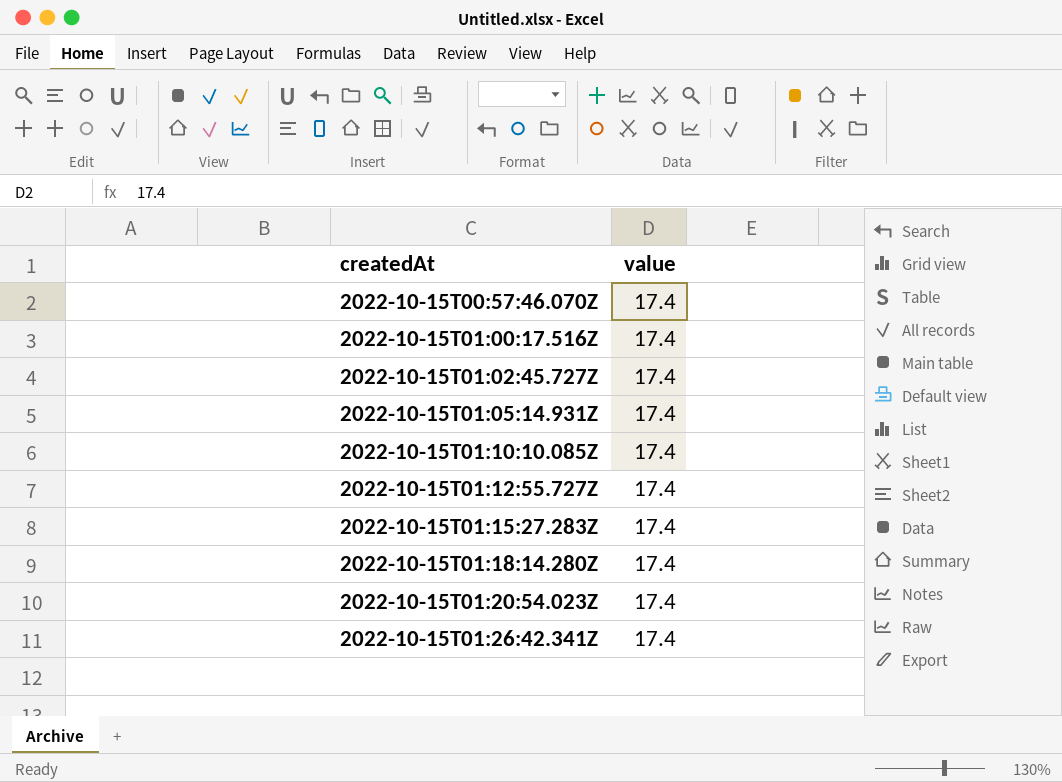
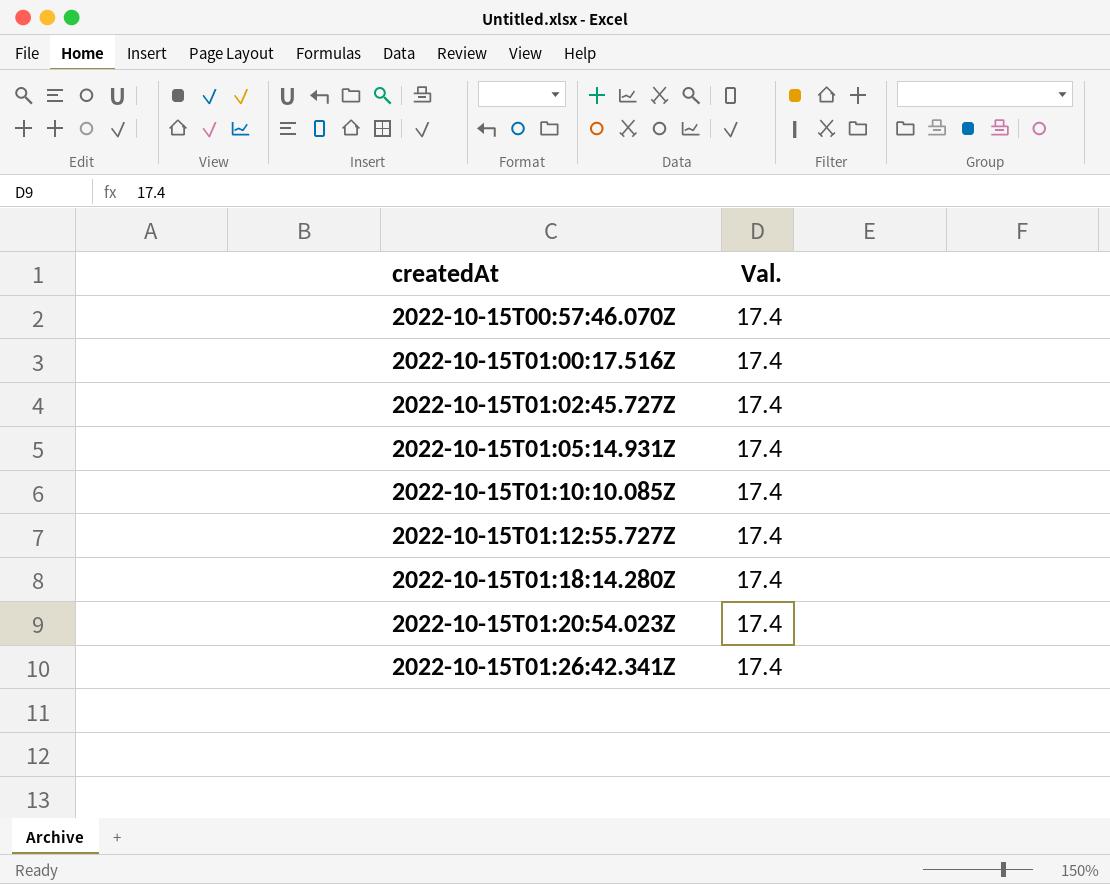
column name: value -> Val.
row 2022-10-15T01:15:27.283Z: 17.4 -> none

